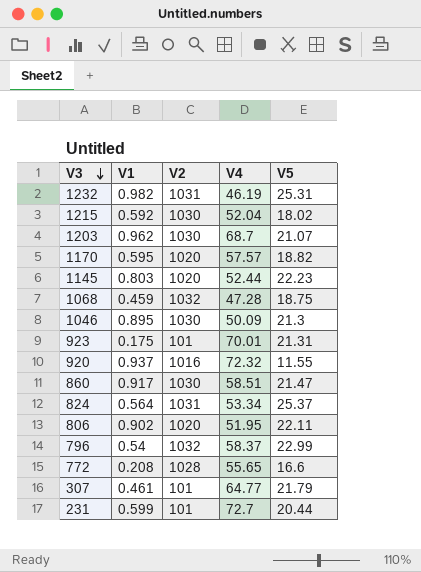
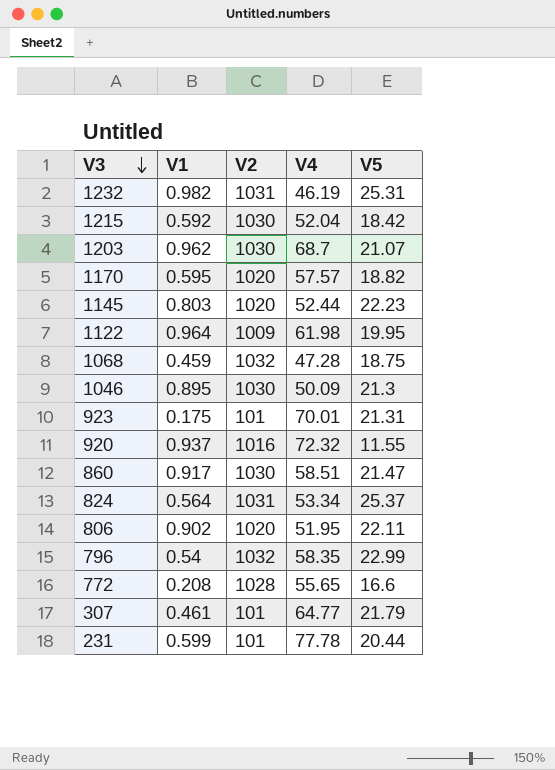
1215 | V5: 18.02 -> 18.42
row 1122: none -> 0.964 | 1009 | 61.98 | 19.95
796 | V4: 58.37 -> 58.35
231 | V4: 72.7 -> 77.78

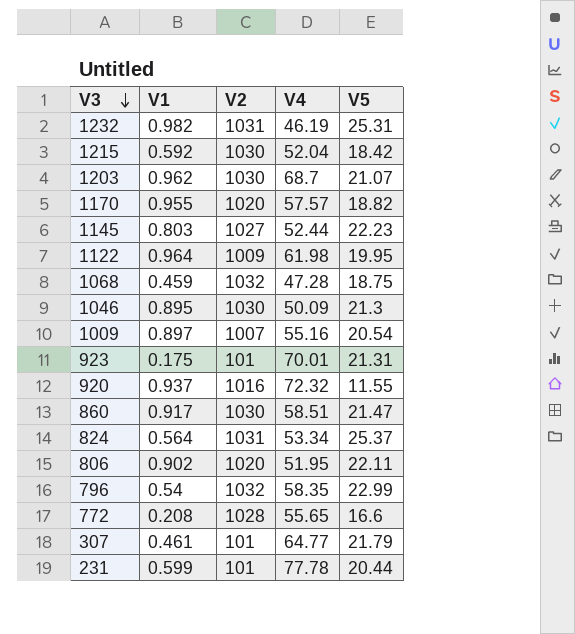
1170 | V1: 0.595 -> 0.955
1145 | V2: 1020 -> 1027
row 1009: none -> 0.897 | 1007 | 55.16 | 20.54

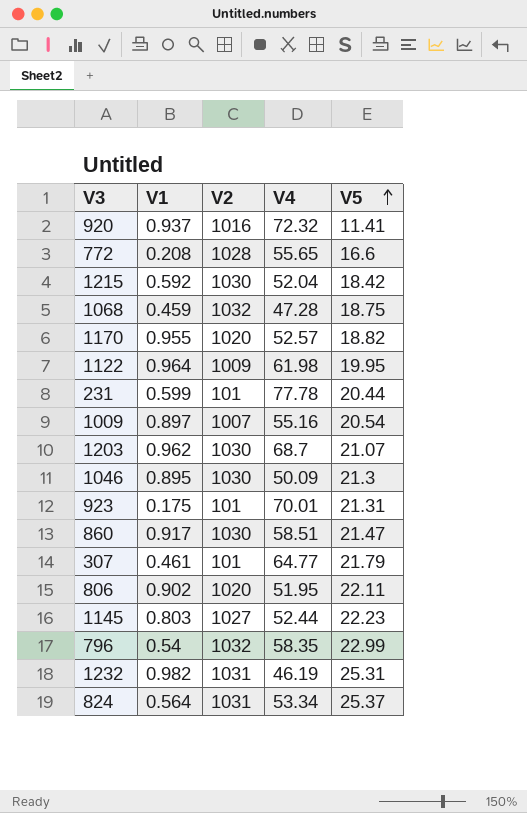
row order: V3 descending -> V5 ascending
920 | V5: 11.55 -> 11.41
1170 | V4: 57.57 -> 52.57

